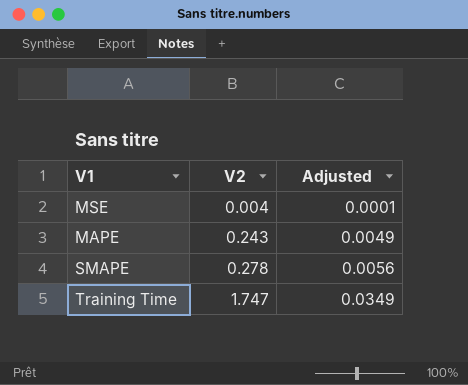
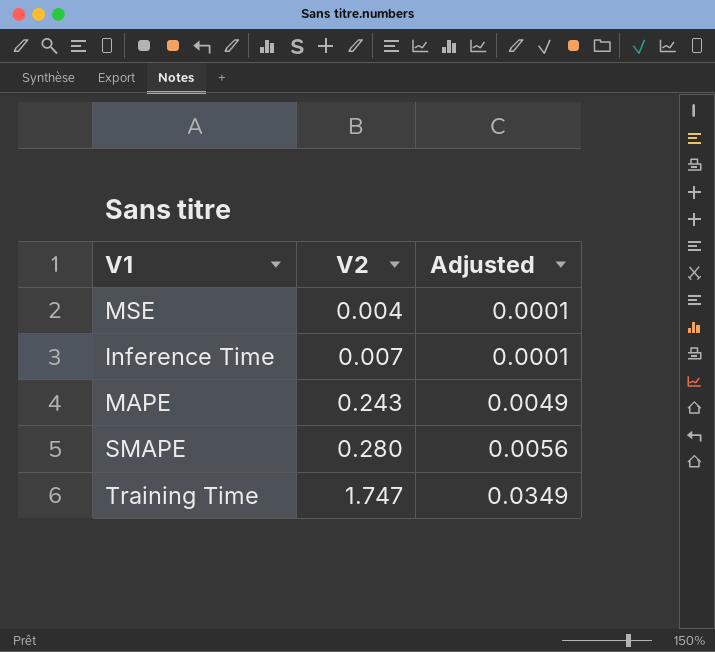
row Inference Time: none -> 0.007 | 0.0001
SMAPE | V2: 0.278 -> 0.280

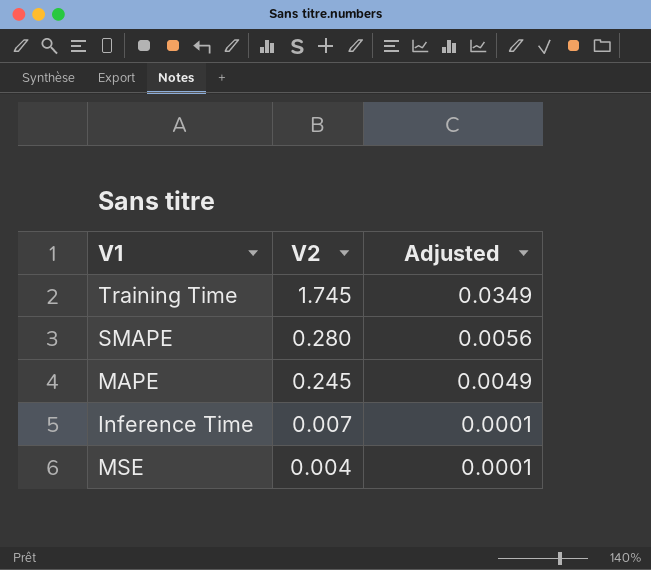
row order: V2 ascending -> V2 descending
Training Time | V2: 1.747 -> 1.745
MAPE | V2: 0.243 -> 0.245

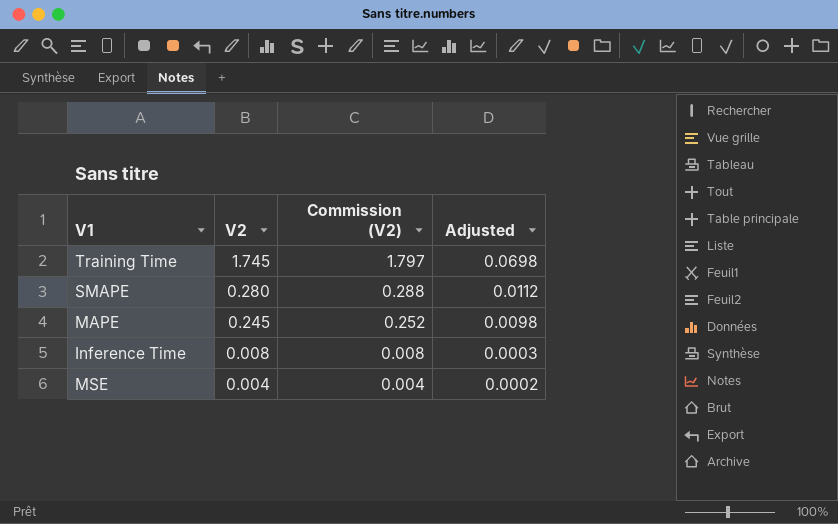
column Commission (V2) | formula: none -> [V2] * 1.03
column Adjusted | formula: [V2] * 0.02 -> [V2] * 0.04
Inference Time | V2: 0.007 -> 0.008

